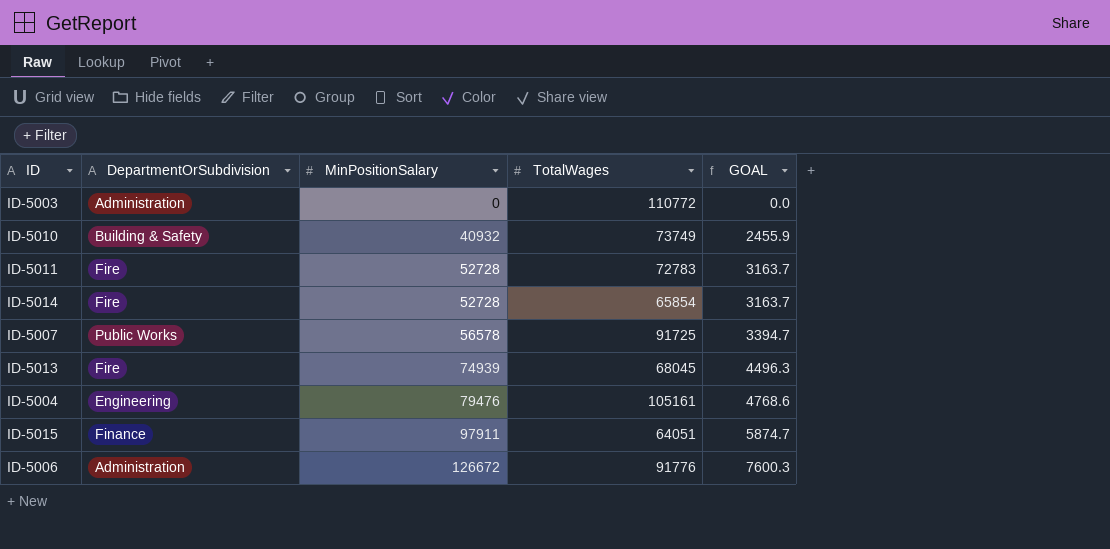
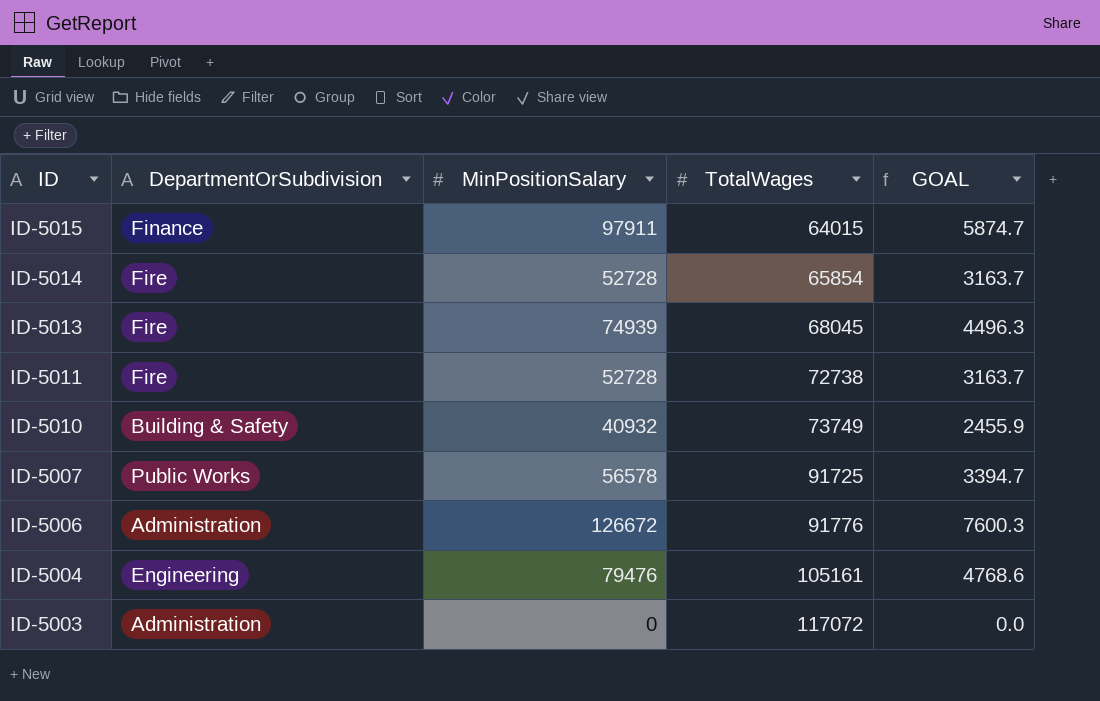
row order: MinPositionSalary ascending -> ID descending
ID-5015 | TotalWages: 64051 -> 64015
ID-5011 | TotalWages: 72783 -> 72738
ID-5003 | TotalWages: 110772 -> 117072

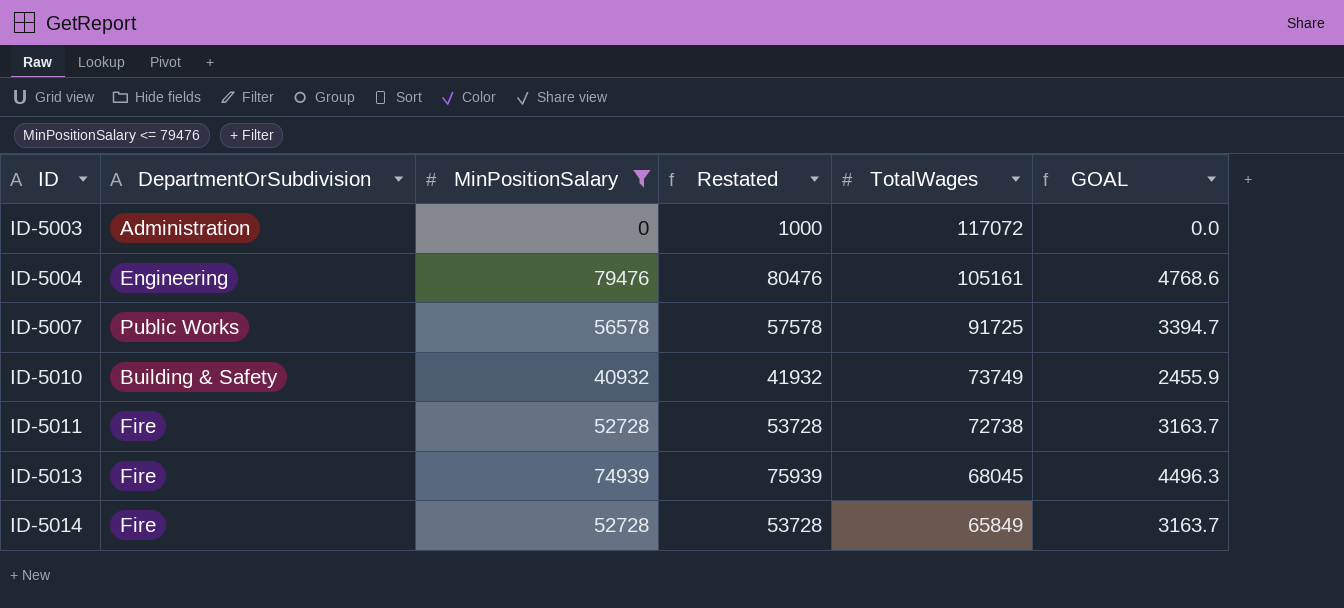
filter: none -> MinPositionSalary <= 79476
row order: ID descending -> ID ascending
column Restated | formula: none -> [MinPositionSalary] + 1000
ID-5014 | TotalWages: 65854 -> 65849

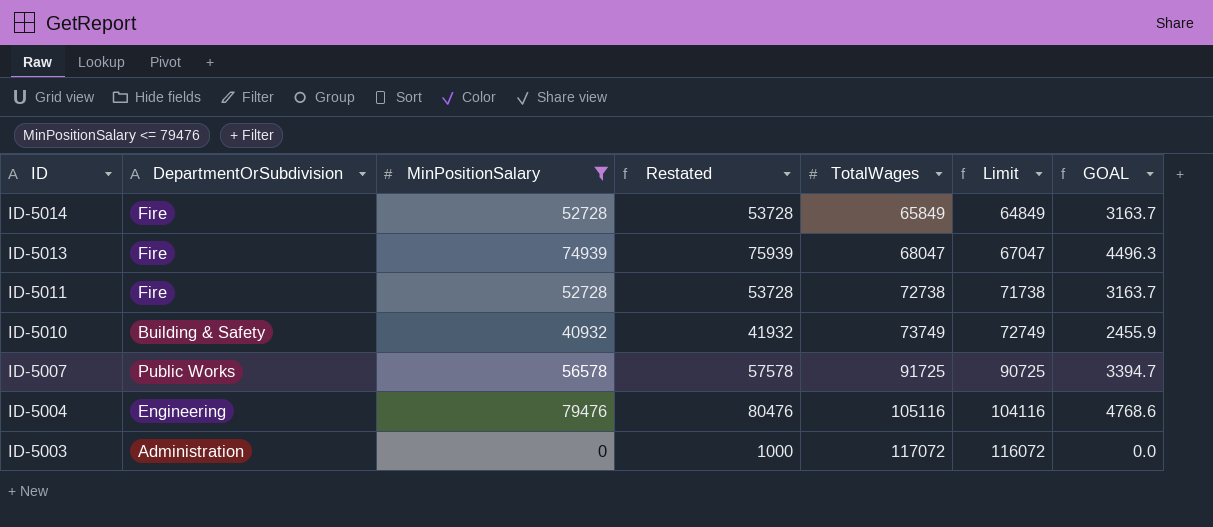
row order: ID ascending -> ID descending
column Limit | formula: none -> [TotalWages] - 1000
ID-5013 | TotalWages: 68045 -> 68047
ID-5004 | TotalWages: 105161 -> 105116

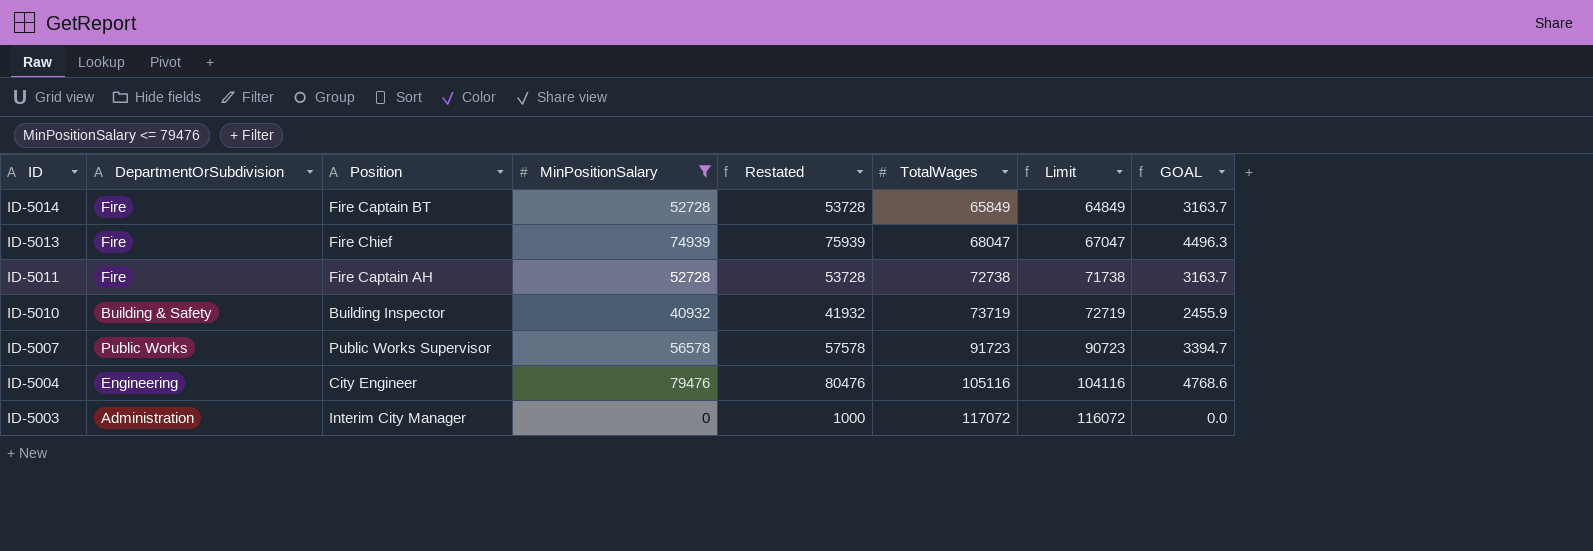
column Position | position: none -> 3
ID-5010 | TotalWages: 73749 -> 73719
ID-5010 | Limit: 72749 -> 72719
ID-5007 | TotalWages: 91725 -> 91723
ID-5007 | Limit: 90725 -> 90723

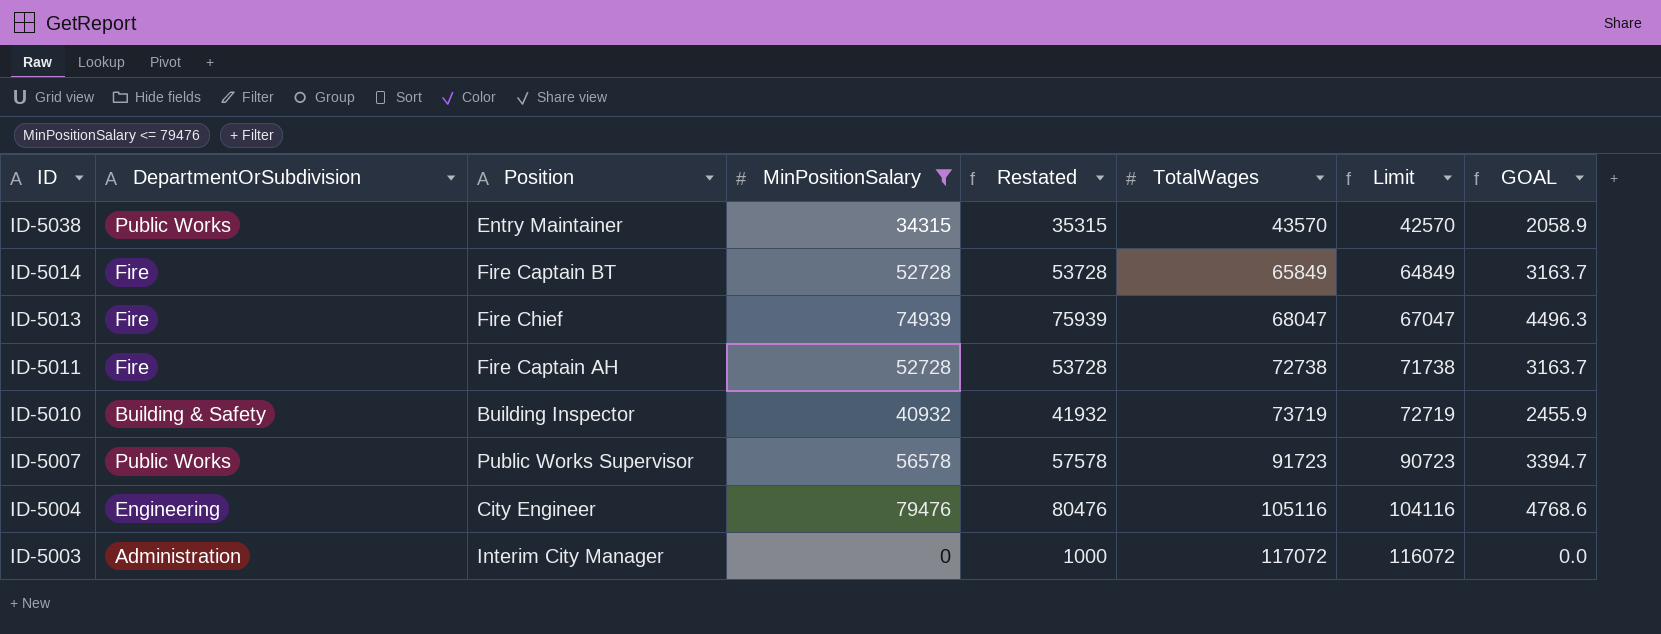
row ID-5038: none -> Public Works | Entry Maintainer | 34315 | 35315 | 43570 | 42570 | 2058.9

